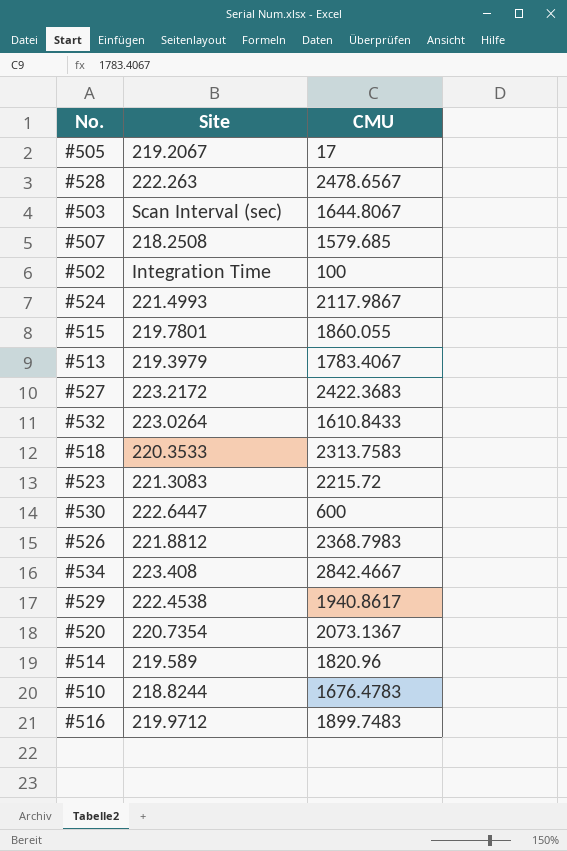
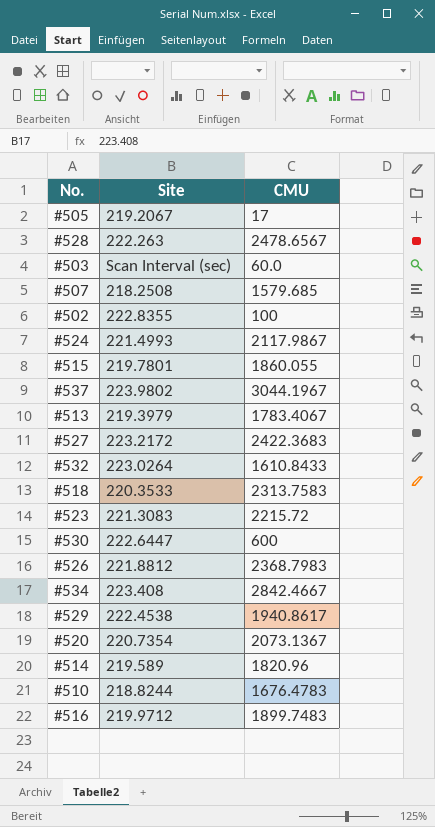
#503 | CMU: 1644.8067 -> 60.0
#502 | Site: Integration Time -> 222.8355
row #537: none -> 223.9802 | 3044.1967

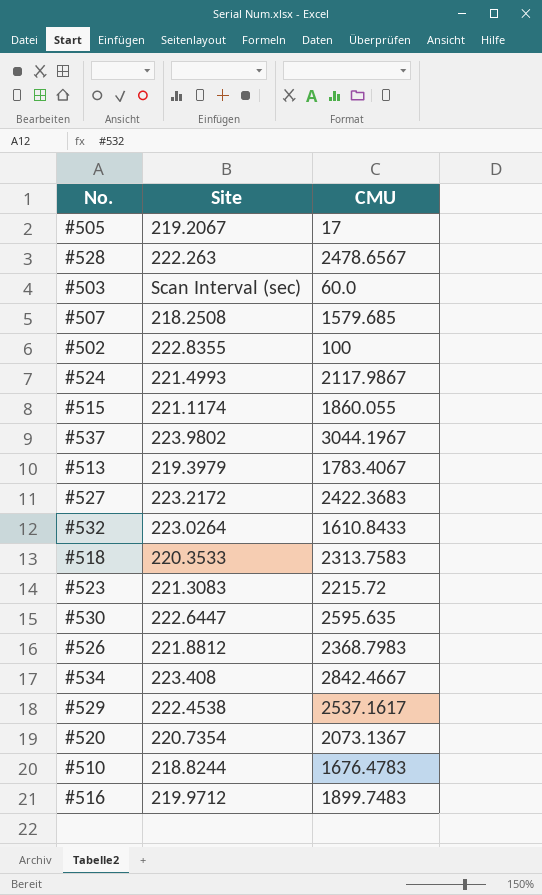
row #514: 219.589 | 1820.96 -> none
#515 | Site: 219.7801 -> 221.1174
#530 | CMU: 600 -> 2595.635
#529 | CMU: 1940.8617 -> 2537.1617

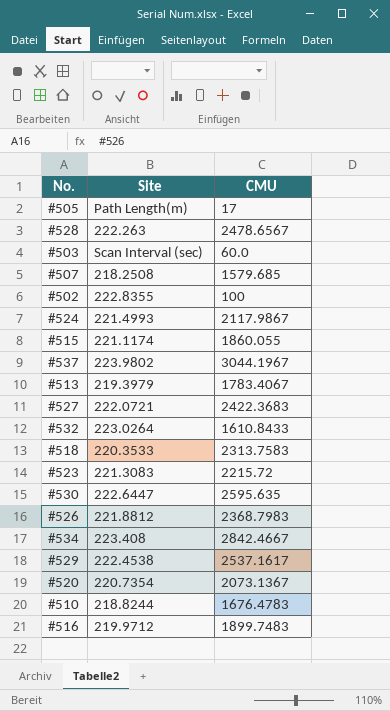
#505 | Site: 219.2067 -> Path Length(m)
#527 | Site: 223.2172 -> 222.0721

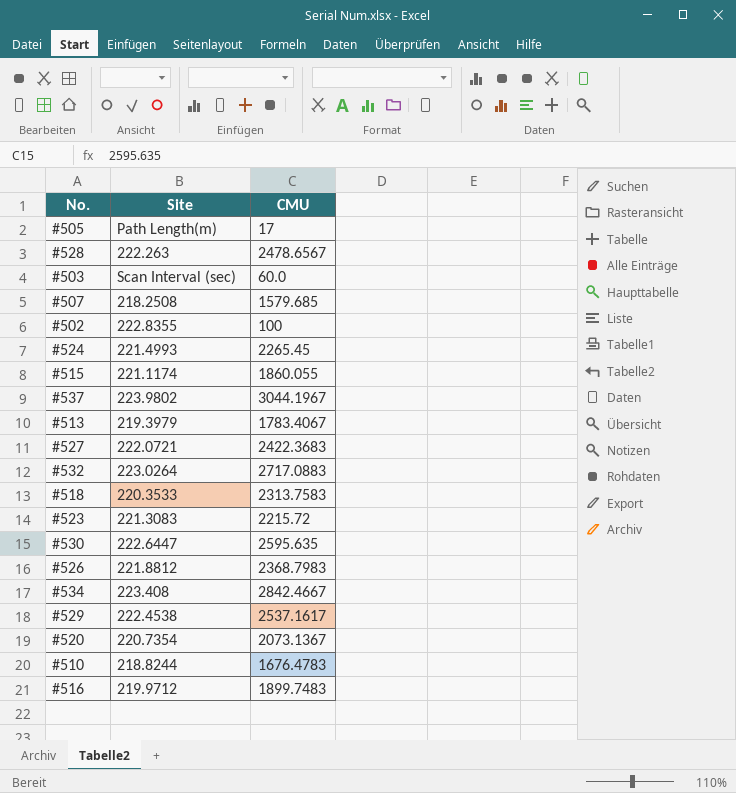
#524 | CMU: 2117.9867 -> 2265.45
#532 | CMU: 1610.8433 -> 2717.0883

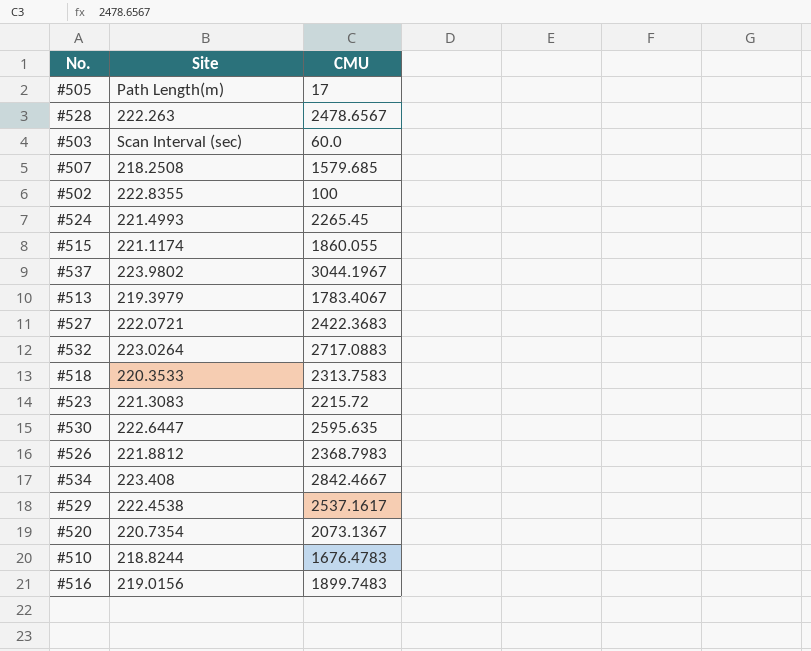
#516 | Site: 219.9712 -> 219.0156

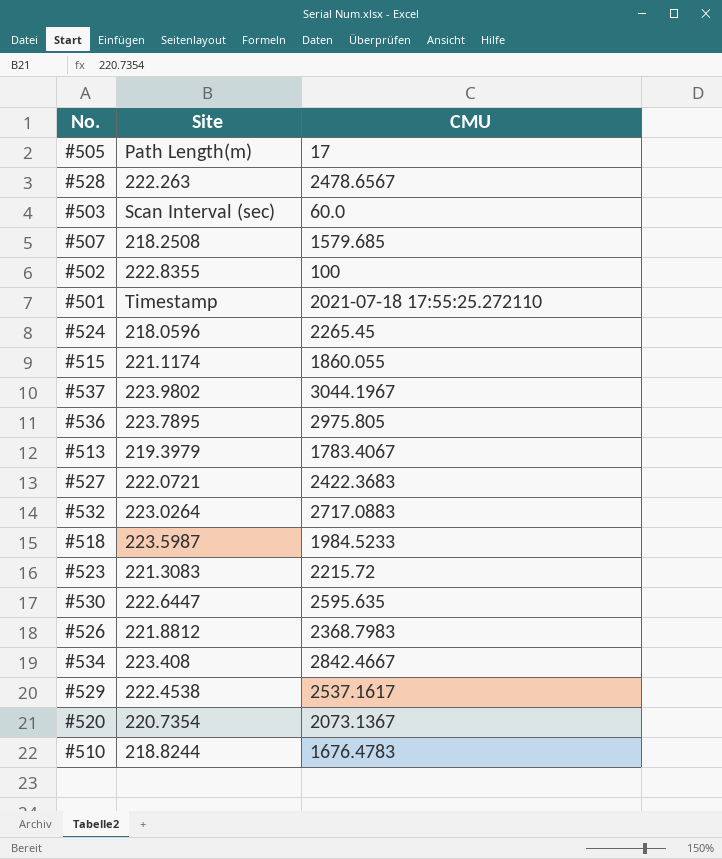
row #516: 219.0156 | 1899.7483 -> none
row #501: none -> Timestamp | 2021-07-18 17:55:25.272110
#524 | Site: 221.4993 -> 218.0596
row #536: none -> 223.7895 | 2975.805
#518 | Site: 220.3533 -> 223.5987
#518 | CMU: 2313.7583 -> 1984.5233

